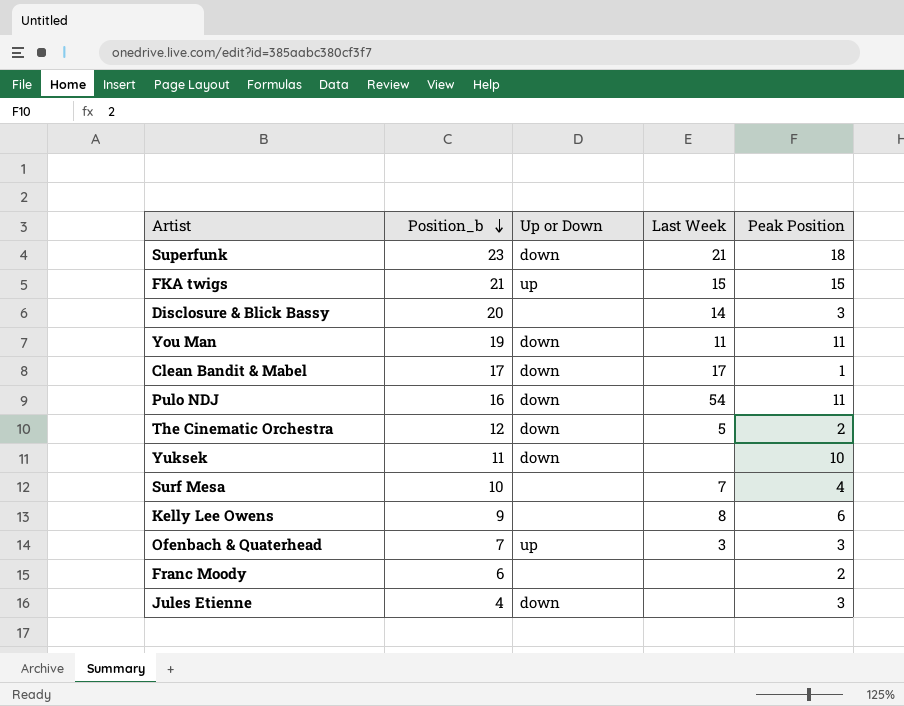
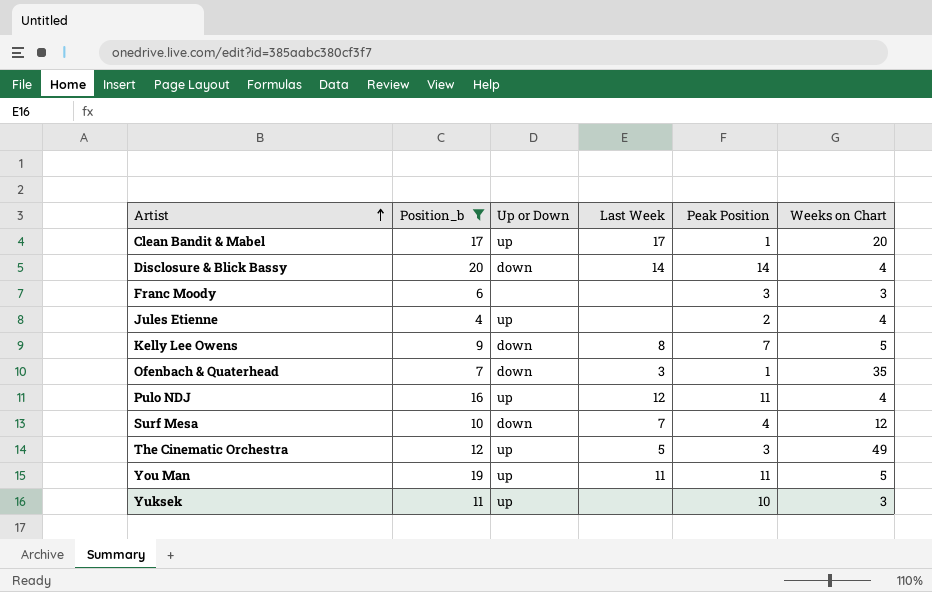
filter: none -> Position_b <= 20
row order: Position_b descending -> Artist ascending
column Weeks on Chart | position: none -> 6
Clean Bandit & Mabel | Up or Down: down -> up
Disclosure & Blick Bassy | Up or Down: none -> down
Disclosure & Blick Bassy | Peak Position: 3 -> 14
Franc Moody | Peak Position: 2 -> 3
Jules Etienne | Up or Down: down -> up
Jules Etienne | Peak Position: 3 -> 2
Kelly Lee Owens | Up or Down: none -> down
Kelly Lee Owens | Peak Position: 6 -> 7
Ofenbach & Quaterhead | Up or Down: up -> down
Ofenbach & Quaterhead | Peak Position: 3 -> 1
Pulo NDJ | Up or Down: down -> up
Pulo NDJ | Last Week: 54 -> 12
Surf Mesa | Up or Down: none -> down
The Cinematic Orchestra | Up or Down: down -> up
The Cinematic Orchestra | Peak Position: 2 -> 3
You Man | Up or Down: down -> up
Yuksek | Up or Down: down -> up

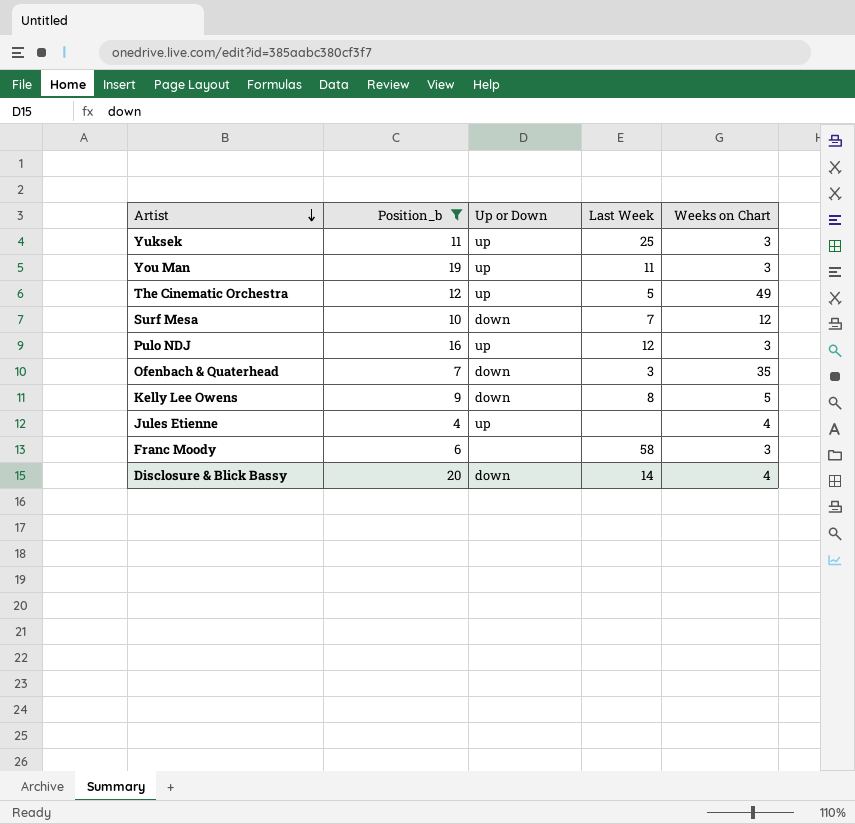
row order: Artist ascending -> Artist descending
column Peak Position | position: 5 -> none
row Clean Bandit & Mabel: 17 | up | 17 | 1 | 20 -> none
Yuksek | Last Week: none -> 25
You Man | Weeks on Chart: 5 -> 3
Pulo NDJ | Weeks on Chart: 4 -> 3
Franc Moody | Last Week: none -> 58

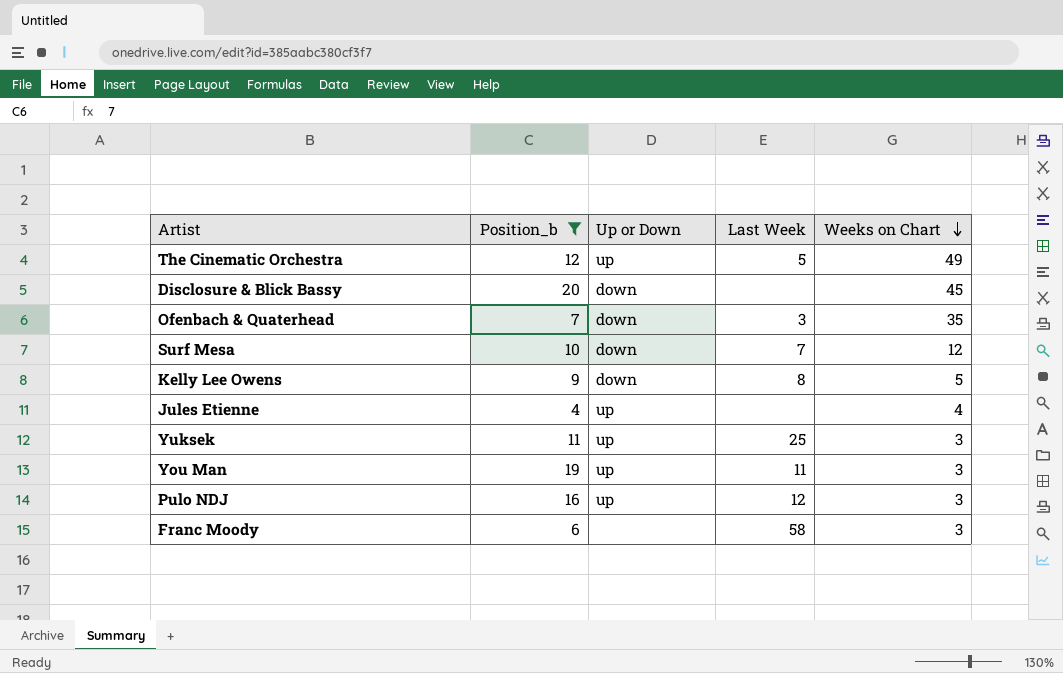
row order: Artist descending -> Weeks on Chart descending
Disclosure & Blick Bassy | Last Week: 14 -> none
Disclosure & Blick Bassy | Weeks on Chart: 4 -> 45

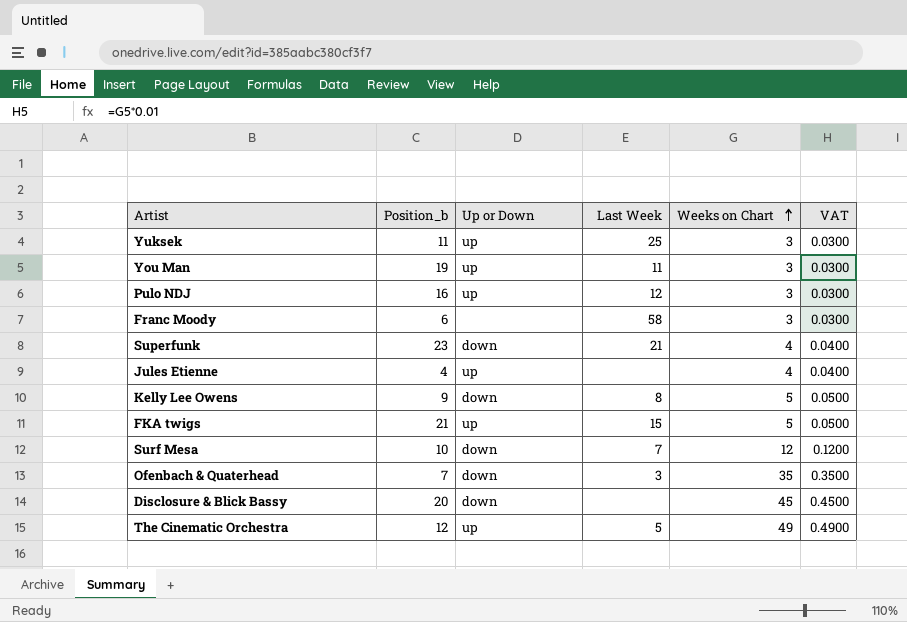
filter: Position_b <= 20 -> none
row order: Weeks on Chart descending -> Weeks on Chart ascending
column VAT | formula: none -> [Weeks on Chart] * 0.01

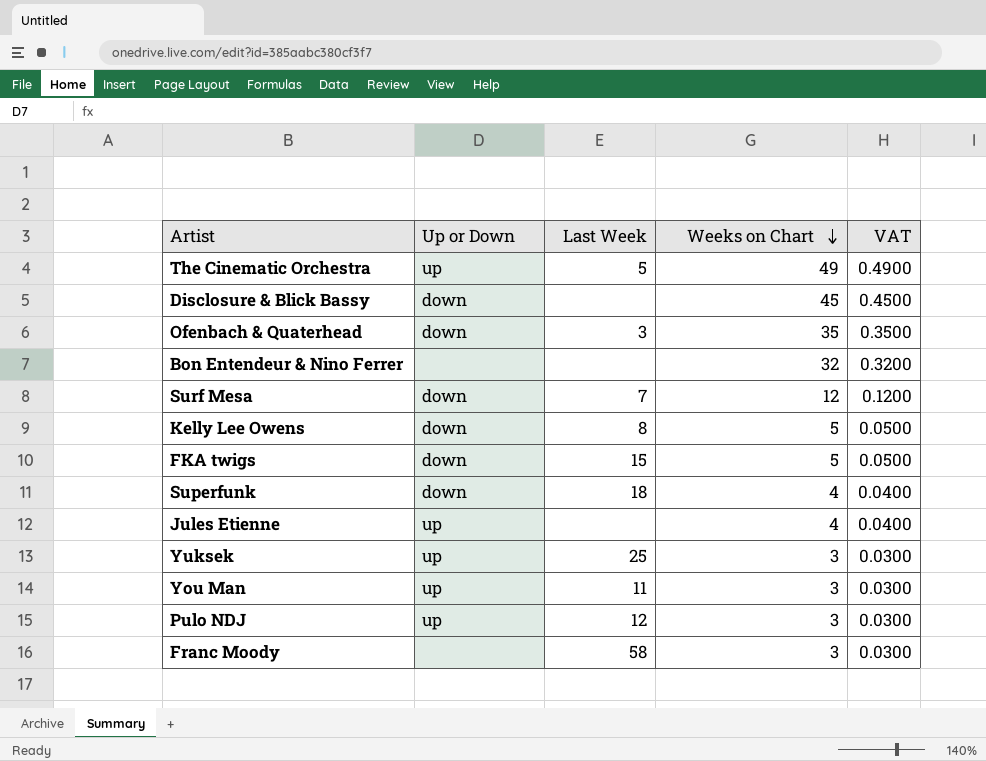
row order: Weeks on Chart ascending -> Weeks on Chart descending
column Position_b | position: 2 -> none
row Bon Entendeur & Nino Ferrer: none -> none | none | 32 | 0.3200
FKA twigs | Up or Down: up -> down
Superfunk | Last Week: 21 -> 18

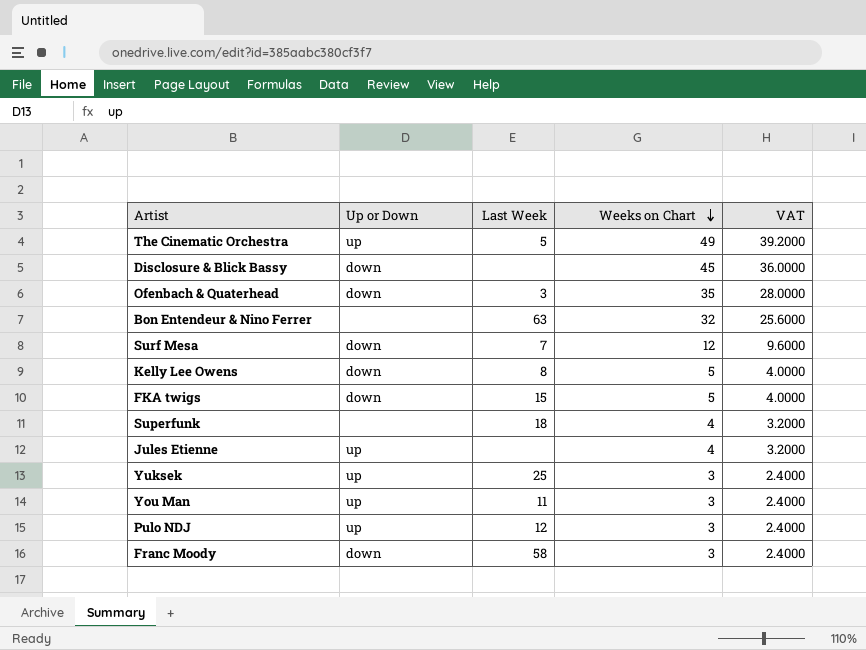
column VAT | formula: [Weeks on Chart] * 0.01 -> [Weeks on Chart] * 0.8
Bon Entendeur & Nino Ferrer | Last Week: none -> 63
Superfunk | Up or Down: down -> none
Franc Moody | Up or Down: none -> down

